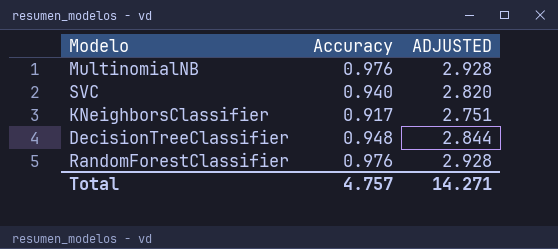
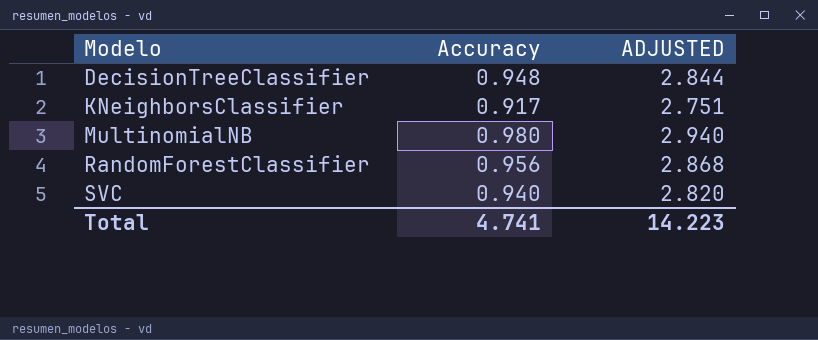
row order: none -> Modelo ascending
MultinomialNB | Accuracy: 0.976 -> 0.980
MultinomialNB | ADJUSTED: 2.928 -> 2.940
RandomForestClassifier | Accuracy: 0.976 -> 0.956
RandomForestClassifier | ADJUSTED: 2.928 -> 2.868
Total | Accuracy: 4.757 -> 4.741
Total | ADJUSTED: 14.271 -> 14.223

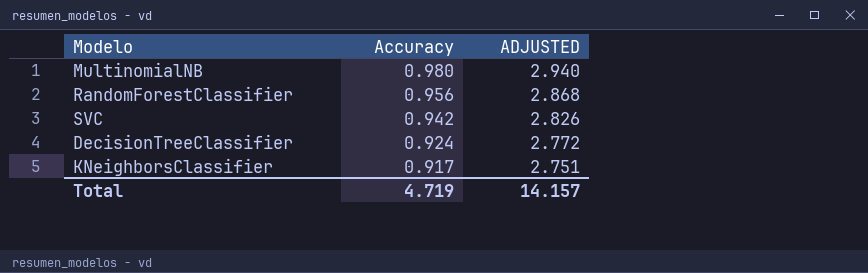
row order: Modelo ascending -> Accuracy descending
SVC | Accuracy: 0.940 -> 0.942
SVC | ADJUSTED: 2.820 -> 2.826
DecisionTreeClassifier | Accuracy: 0.948 -> 0.924
DecisionTreeClassifier | ADJUSTED: 2.844 -> 2.772
Total | Accuracy: 4.741 -> 4.719
Total | ADJUSTED: 14.223 -> 14.157

